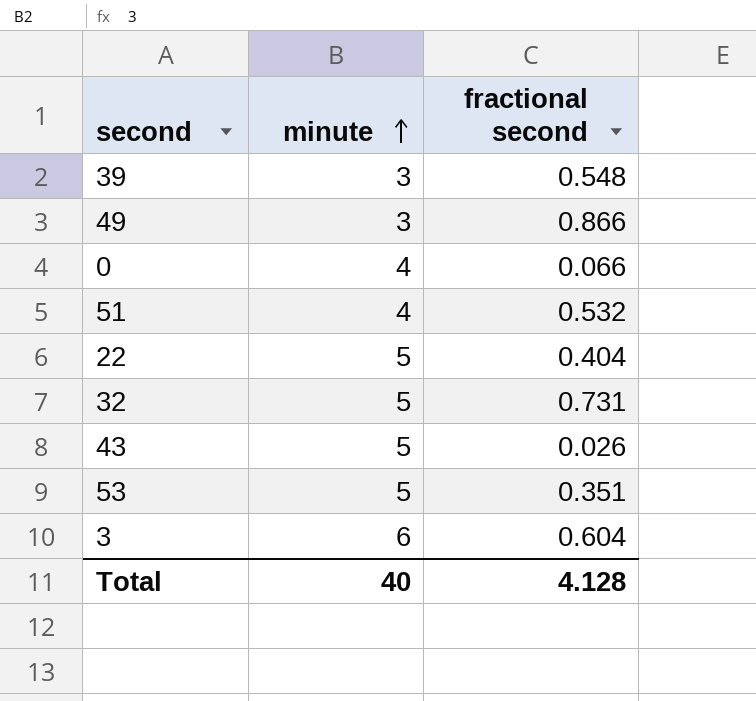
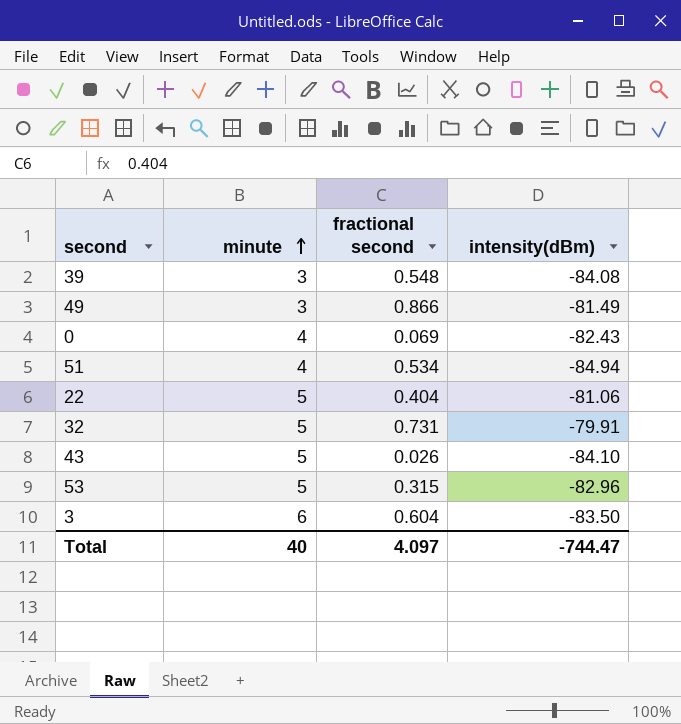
column intensity(dBm) | position: none -> 4
0 | fractional second: 0.066 -> 0.069
51 | fractional second: 0.532 -> 0.534
53 | fractional second: 0.351 -> 0.315
Total | fractional second: 4.128 -> 4.097

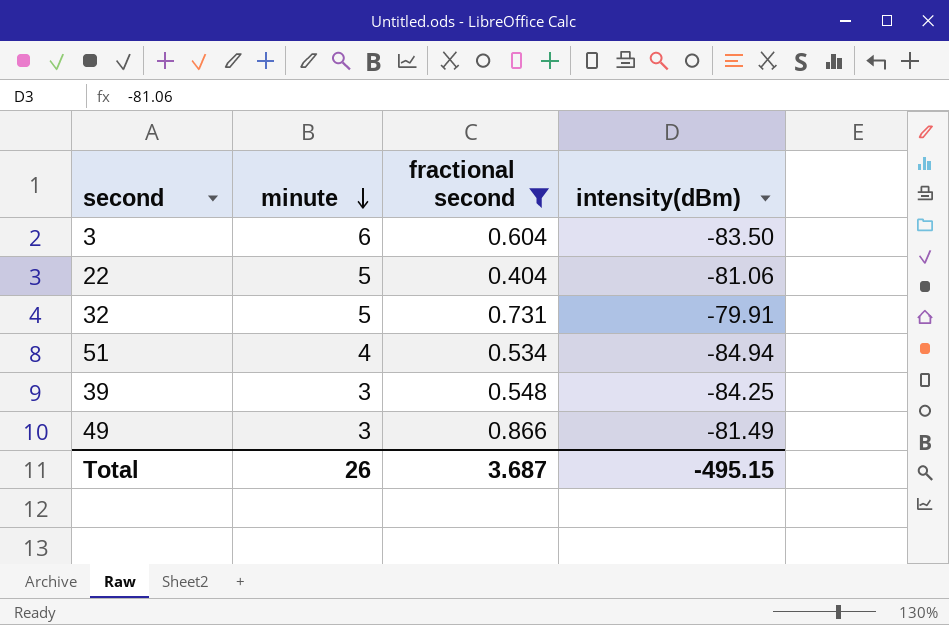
filter: none -> fractional second >= 0.404
row order: minute ascending -> minute descending
39 | intensity(dBm): -84.08 -> -84.25
Total | minute: 40 -> 26
Total | fractional second: 4.097 -> 3.687
Total | intensity(dBm): -744.47 -> -495.15

